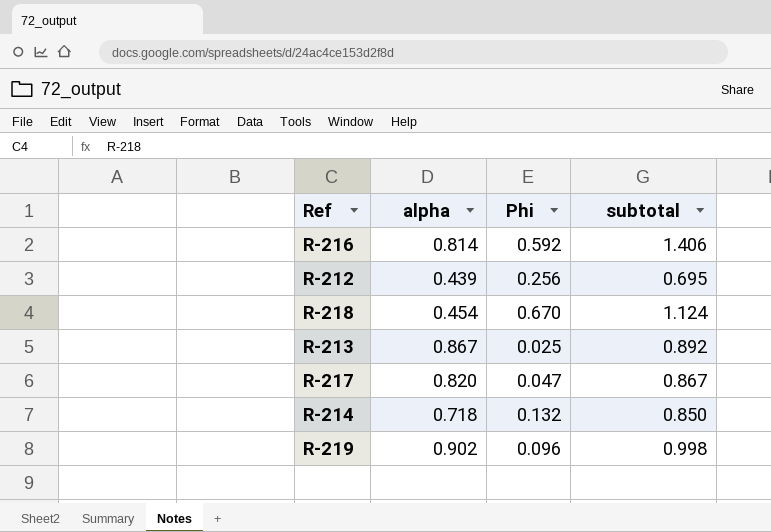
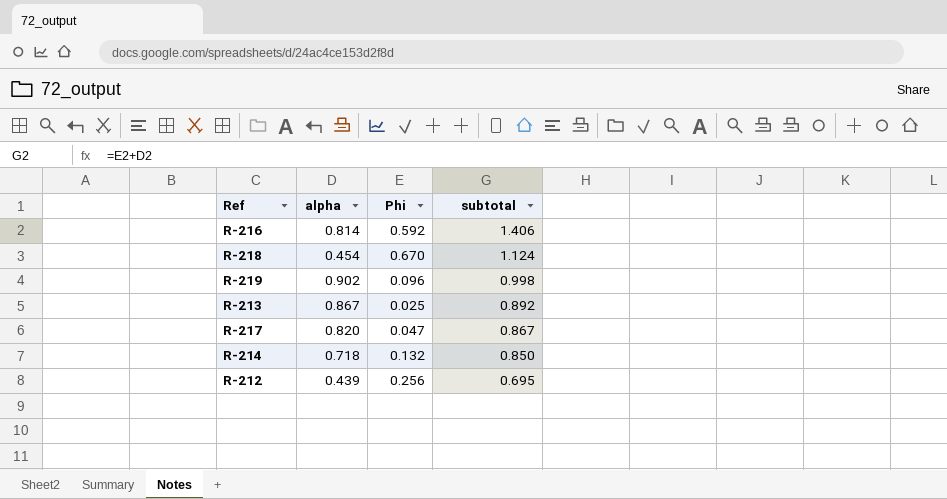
row order: none -> subtotal descending

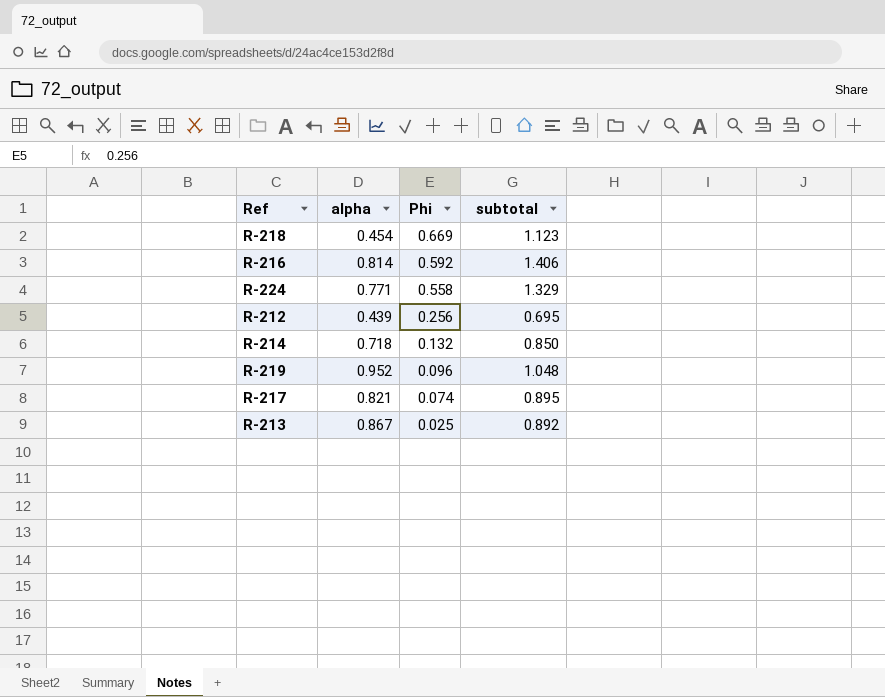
row order: subtotal descending -> Phi descending
R-218 | Phi: 0.670 -> 0.669
R-218 | subtotal: 1.124 -> 1.123
row R-224: none -> 0.771 | 0.558 | 1.329
R-219 | alpha: 0.902 -> 0.952
R-219 | subtotal: 0.998 -> 1.048
R-217 | alpha: 0.820 -> 0.821
R-217 | Phi: 0.047 -> 0.074
R-217 | subtotal: 0.867 -> 0.895

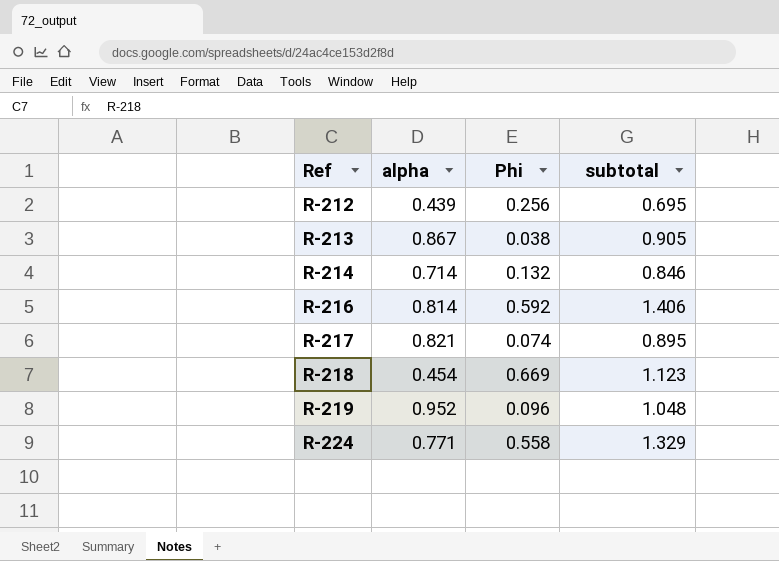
row order: Phi descending -> Ref ascending
R-213 | Phi: 0.025 -> 0.038
R-213 | subtotal: 0.892 -> 0.905
R-214 | alpha: 0.718 -> 0.714
R-214 | subtotal: 0.850 -> 0.846

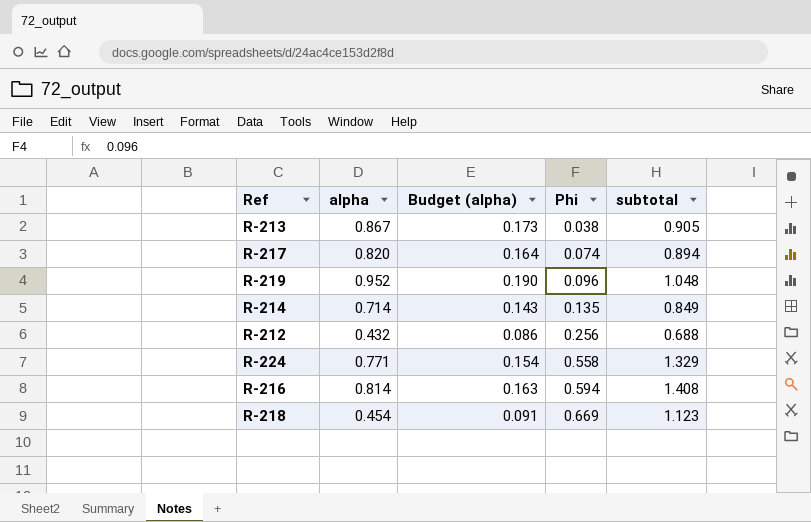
row order: Ref ascending -> Phi ascending
column Budget (alpha) | formula: none -> [alpha] * 0.2
R-217 | alpha: 0.821 -> 0.820
R-217 | subtotal: 0.895 -> 0.894
R-214 | Phi: 0.132 -> 0.135
R-214 | subtotal: 0.846 -> 0.849
R-212 | alpha: 0.439 -> 0.432
R-212 | subtotal: 0.695 -> 0.688
R-216 | Phi: 0.592 -> 0.594
R-216 | subtotal: 1.406 -> 1.408

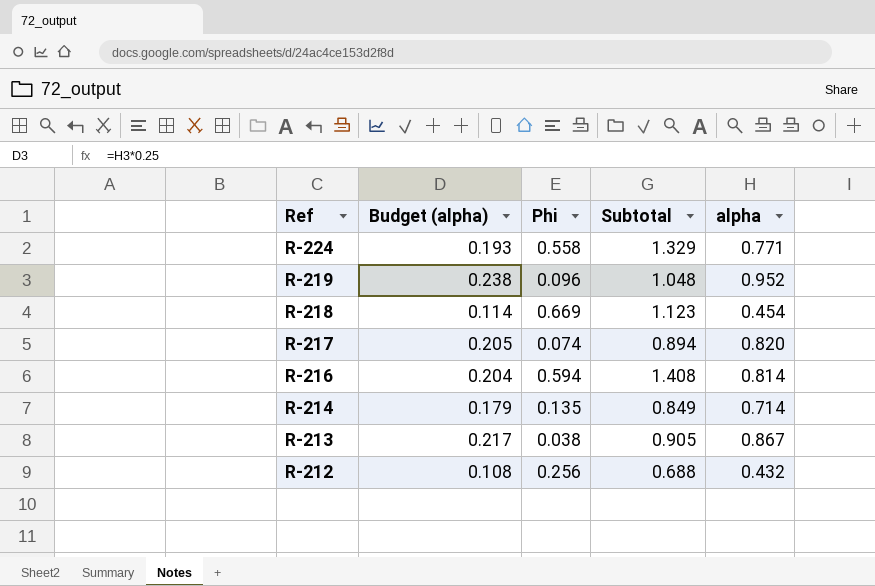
row order: Phi ascending -> Ref descending
column Budget (alpha) | formula: [alpha] * 0.2 -> [alpha] * 0.25
column name: subtotal -> Subtotal
column alpha | position: 2 -> 5

